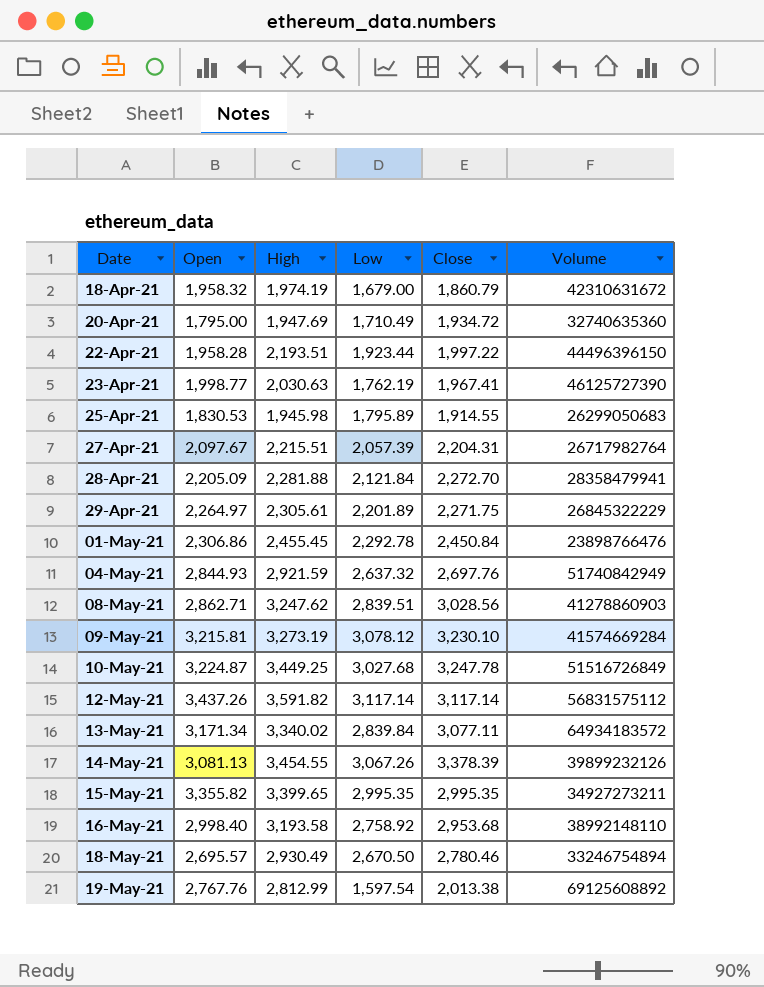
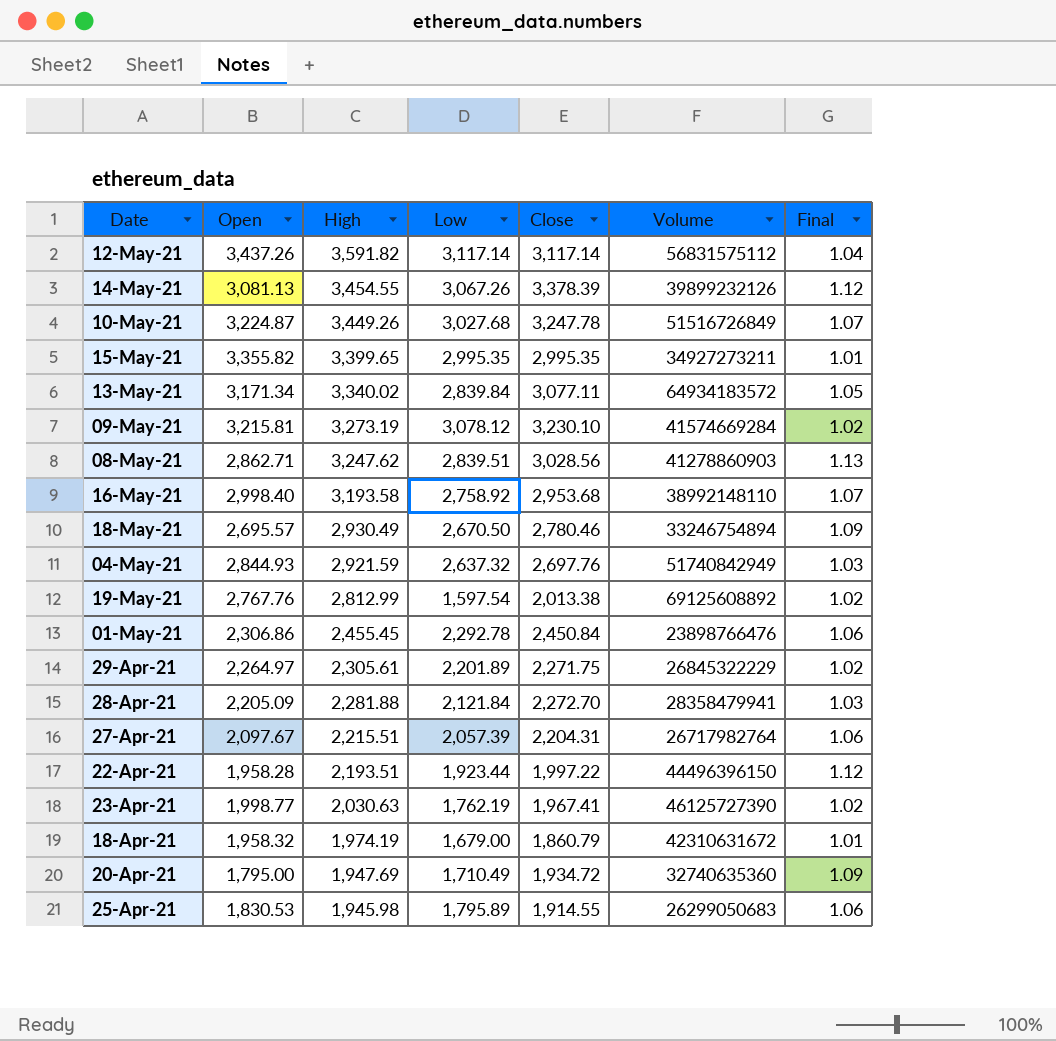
row order: Date ascending -> High descending
column Final | formula: none -> [High] / [Open]
10-May-21 | High: 3,449.25 -> 3,449.26

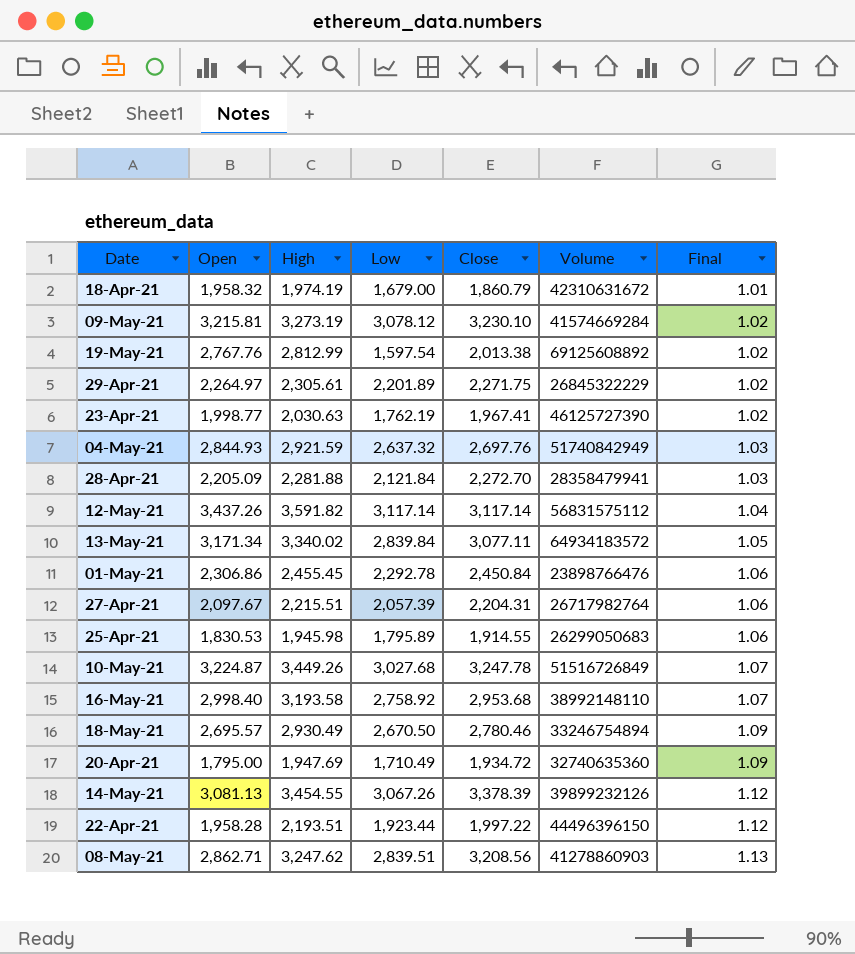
row order: High descending -> Final ascending
row 15-May-21: 3,355.82 | 3,399.65 | 2,995.35 | 2,995.35 | 34927273211 | 1.01 -> none
08-May-21 | Close: 3,028.56 -> 3,208.56

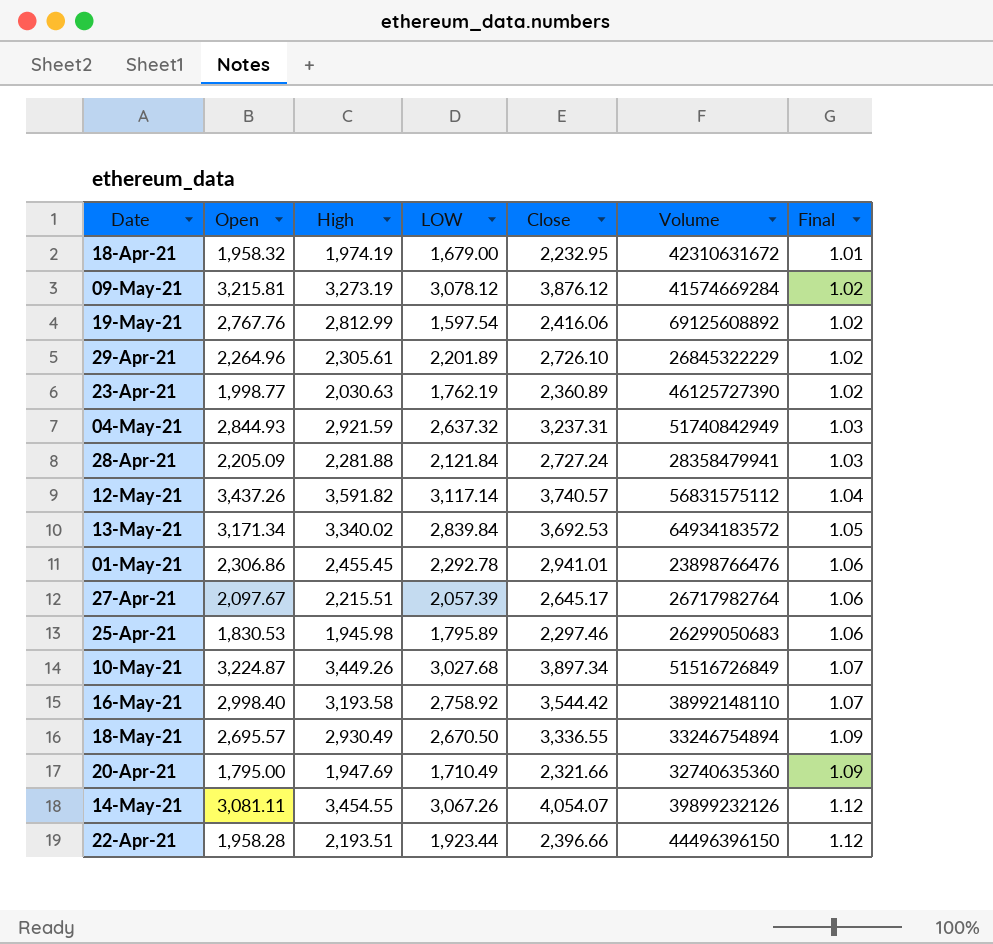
column name: Low -> LOW
row 08-May-21: 2,862.71 | 3,247.62 | 2,839.51 | 3,208.56 | 41278860903 | 1.13 -> none
18-Apr-21 | Close: 1,860.79 -> 2,232.95
09-May-21 | Close: 3,230.10 -> 3,876.12
19-May-21 | Close: 2,013.38 -> 2,416.06
29-Apr-21 | Open: 2,264.97 -> 2,264.96
29-Apr-21 | Close: 2,271.75 -> 2,726.10
23-Apr-21 | Close: 1,967.41 -> 2,360.89
04-May-21 | Close: 2,697.76 -> 3,237.31
28-Apr-21 | Close: 2,272.70 -> 2,727.24
12-May-21 | Close: 3,117.14 -> 3,740.57
13-May-21 | Close: 3,077.11 -> 3,692.53
01-May-21 | Close: 2,450.84 -> 2,941.01
27-Apr-21 | Close: 2,204.31 -> 2,645.17
25-Apr-21 | Close: 1,914.55 -> 2,297.46
10-May-21 | Close: 3,247.78 -> 3,897.34
16-May-21 | Close: 2,953.68 -> 3,544.42
18-May-21 | Close: 2,780.46 -> 3,336.55
20-Apr-21 | Close: 1,934.72 -> 2,321.66
14-May-21 | Open: 3,081.13 -> 3,081.11
14-May-21 | Close: 3,378.39 -> 4,054.07
22-Apr-21 | Close: 1,997.22 -> 2,396.66

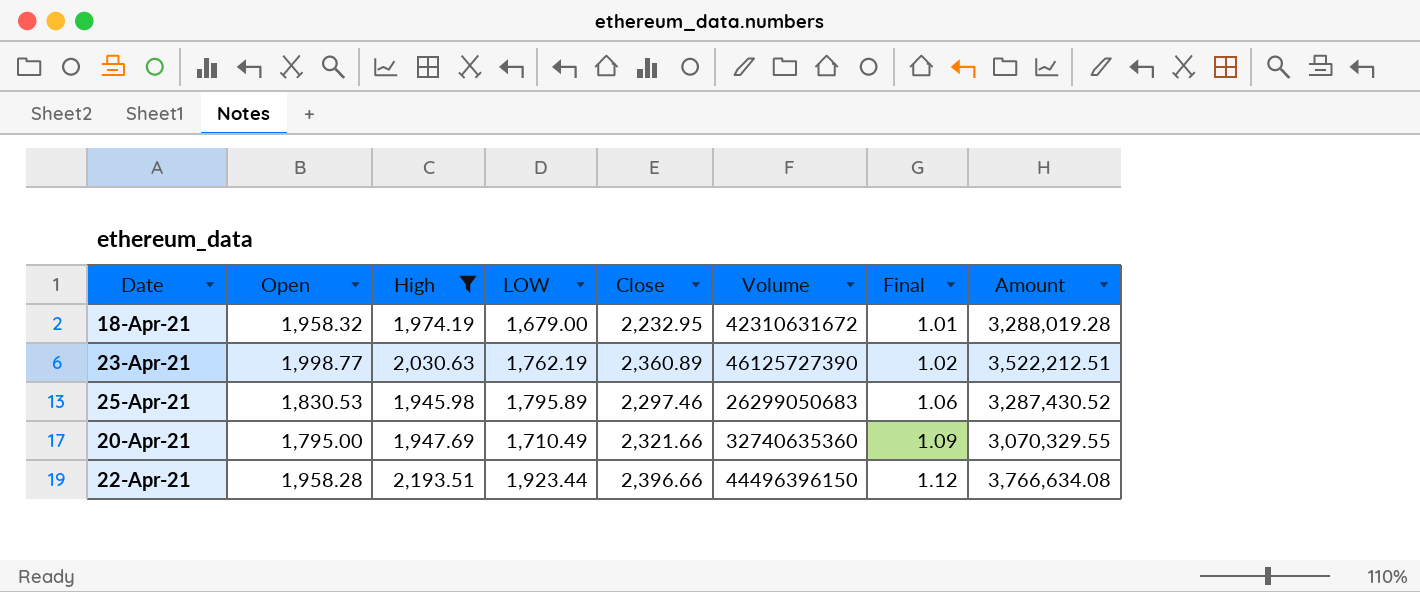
filter: none -> High <= 2,193.51
column Amount | formula: none -> [Open] * [LOW]

